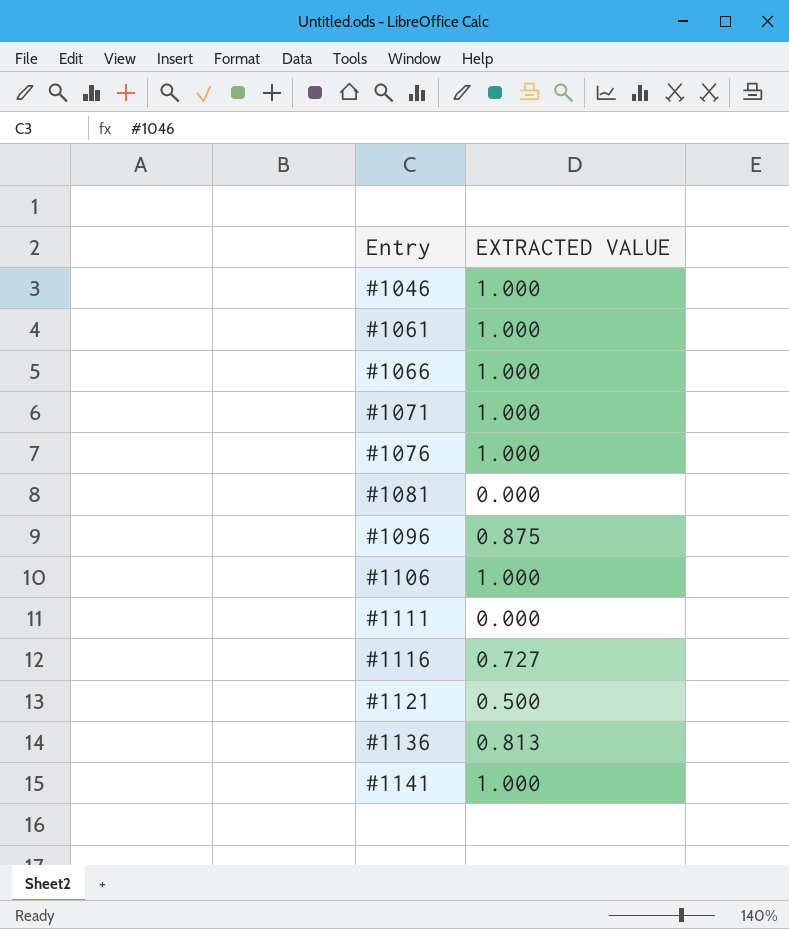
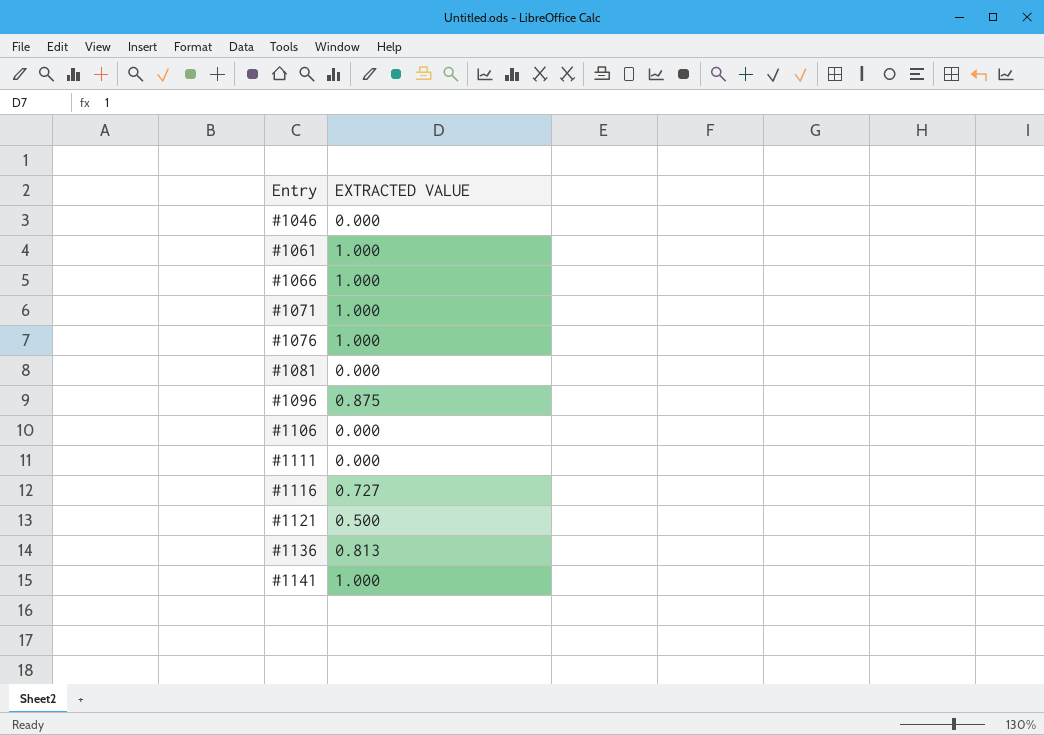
#1046 | EXTRACTED VALUE: 1.000 -> 0.000
#1106 | EXTRACTED VALUE: 1.000 -> 0.000

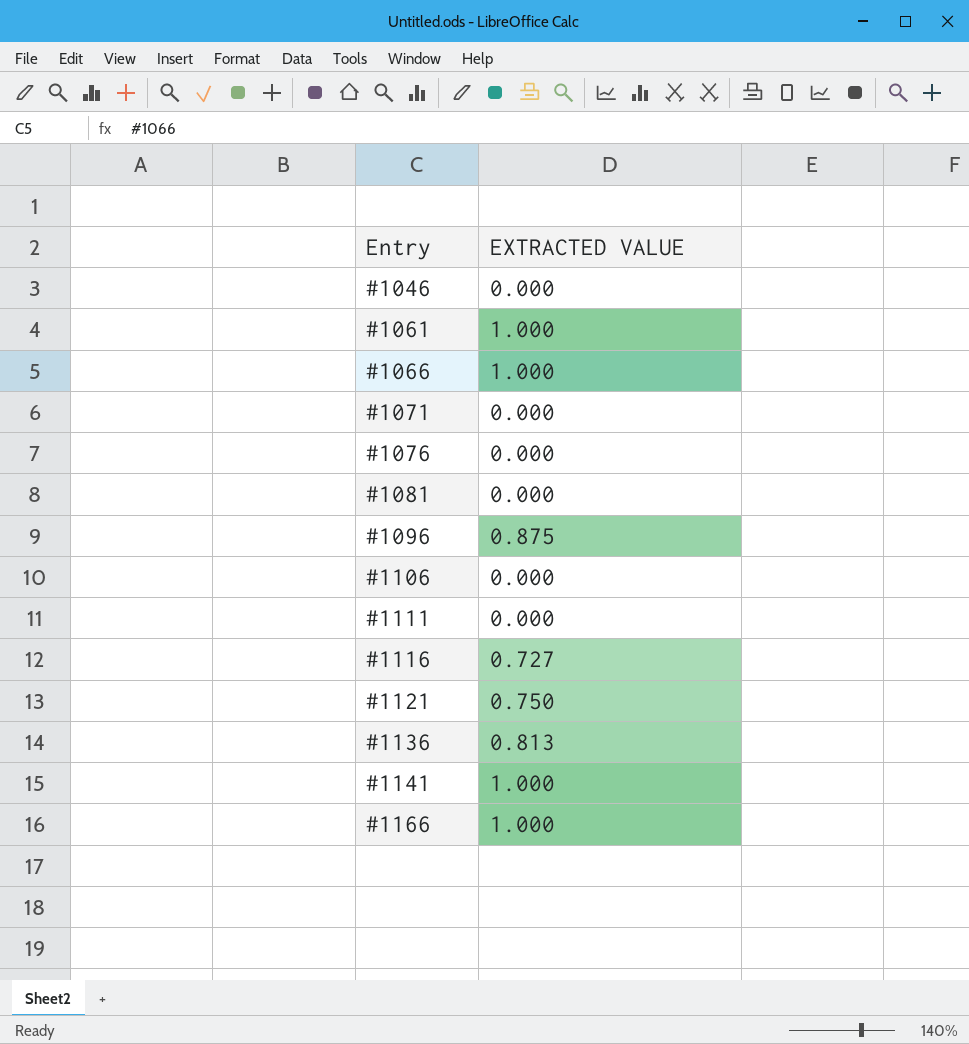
#1071 | EXTRACTED VALUE: 1.000 -> 0.000
#1076 | EXTRACTED VALUE: 1.000 -> 0.000
#1121 | EXTRACTED VALUE: 0.500 -> 0.750
row #1166: none -> 1.000

